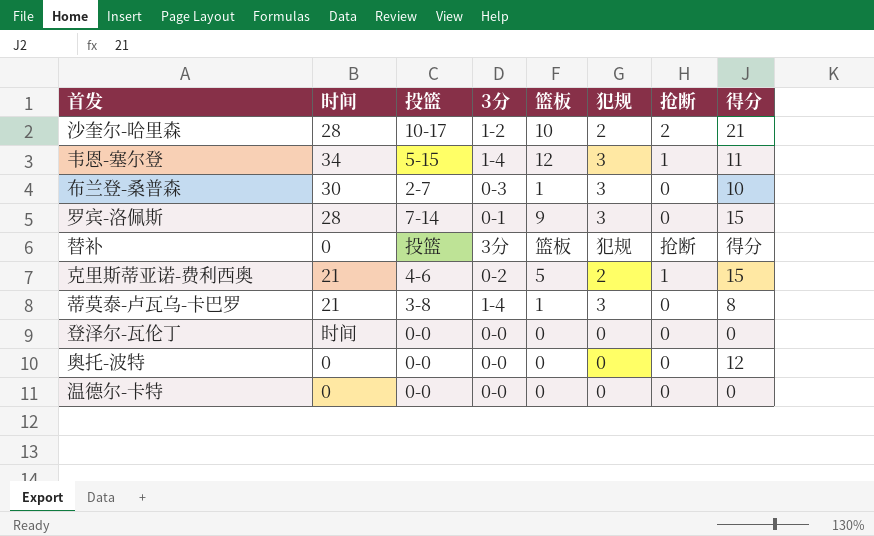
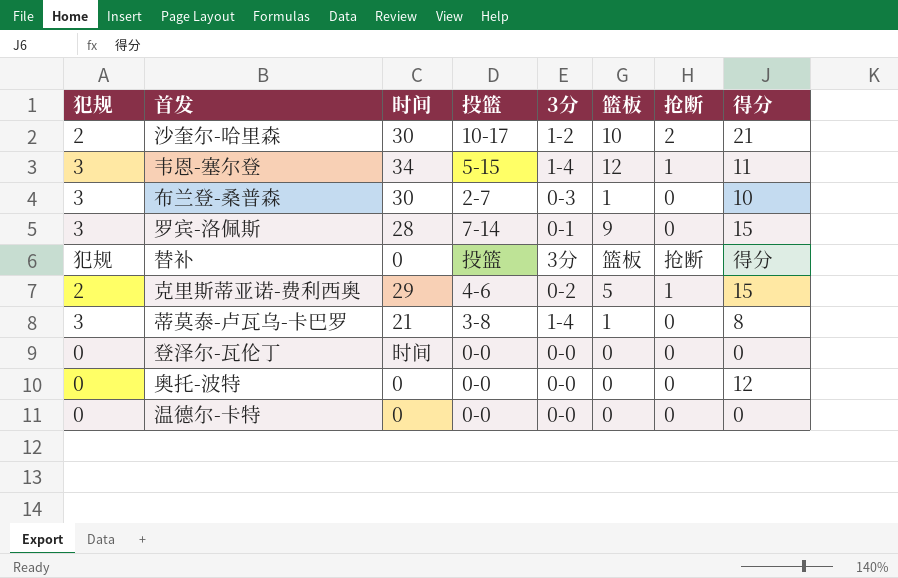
column 犯规 | position: 6 -> 1
沙奎尔-哈里森 | 时间: 28 -> 30
克里斯蒂亚诺-费利西奥 | 时间: 21 -> 29

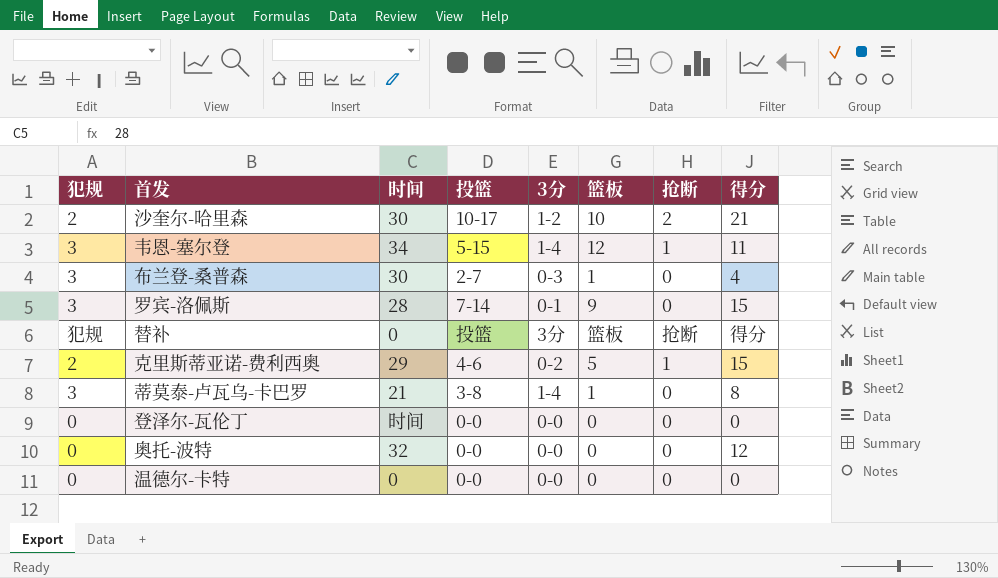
布兰登-桑普森 | 得分: 10 -> 4
奥托-波特 | 时间: 0 -> 32

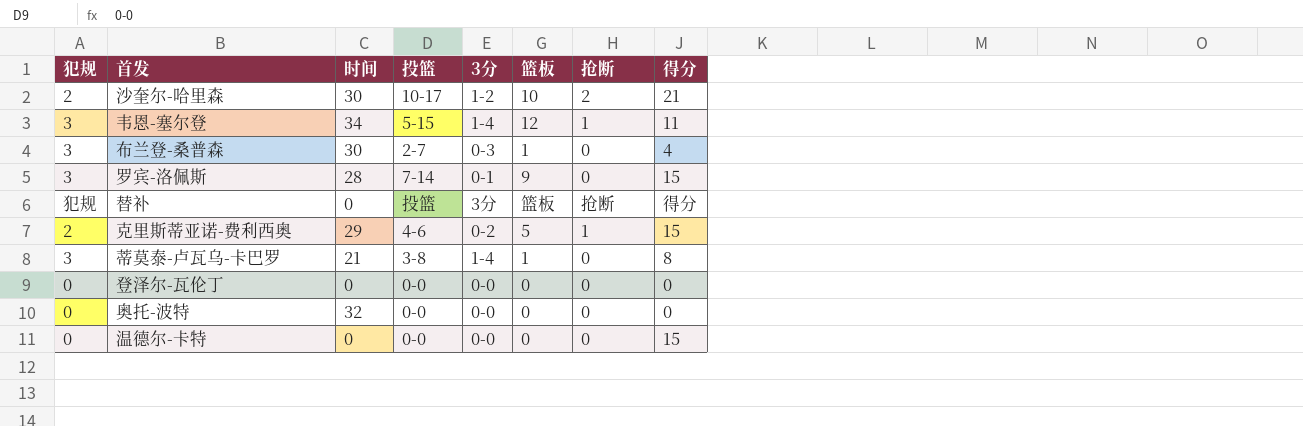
登泽尔-瓦伦丁 | 时间: 时间 -> 0
奥托-波特 | 得分: 12 -> 0
温德尔-卡特 | 得分: 0 -> 15

